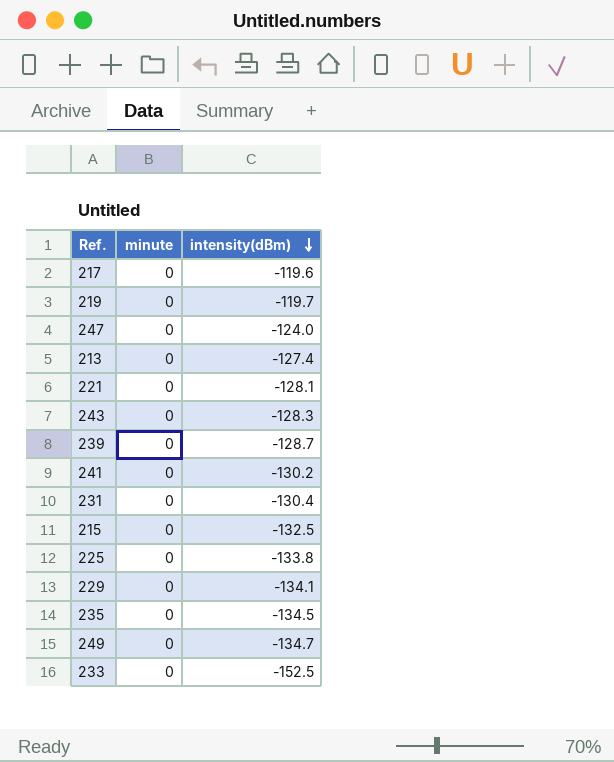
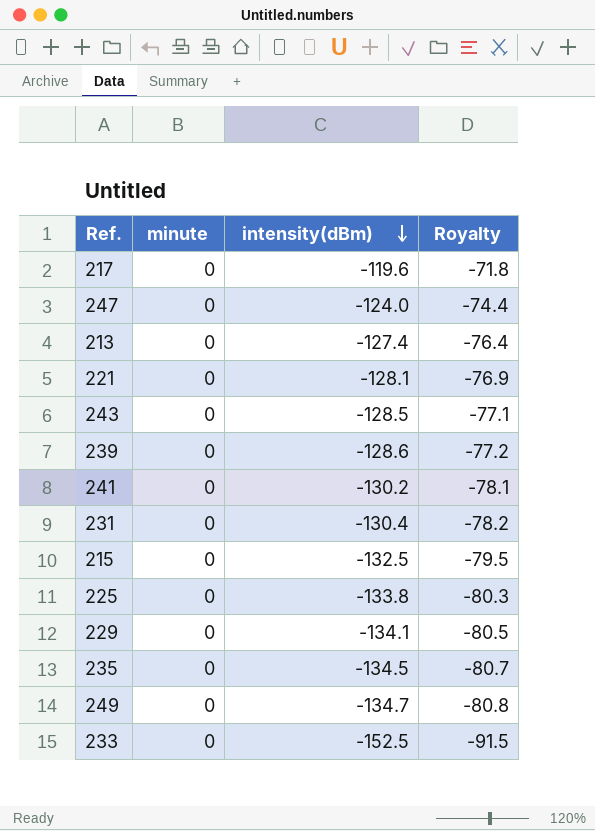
column Royalty | formula: none -> [intensity(dBm)] * 0.6
row 219: 0 | -119.7 -> none
243 | intensity(dBm): -128.3 -> -128.5
239 | intensity(dBm): -128.7 -> -128.6

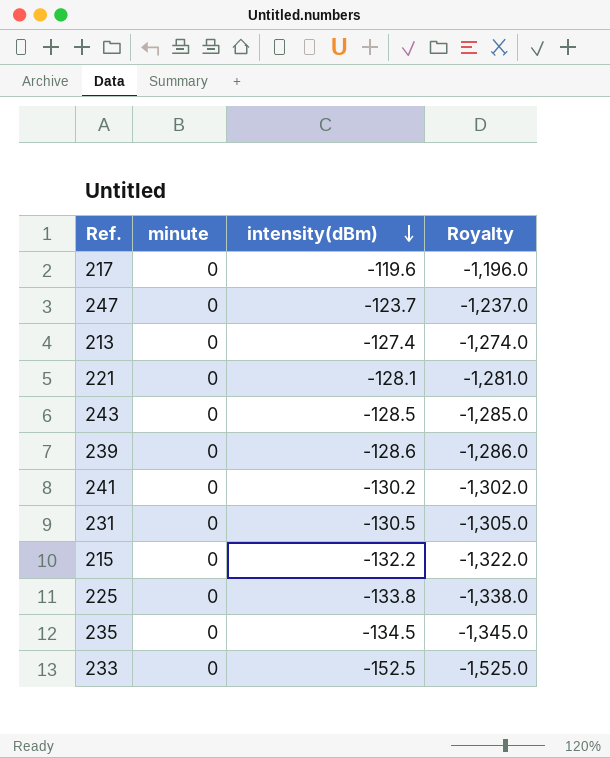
column Royalty | formula: [intensity(dBm)] * 0.6 -> [intensity(dBm)] * 10
row 229: 0 | -134.1 | -80.5 -> none
row 249: 0 | -134.7 | -80.8 -> none
247 | intensity(dBm): -124.0 -> -123.7
231 | intensity(dBm): -130.4 -> -130.5
215 | intensity(dBm): -132.5 -> -132.2

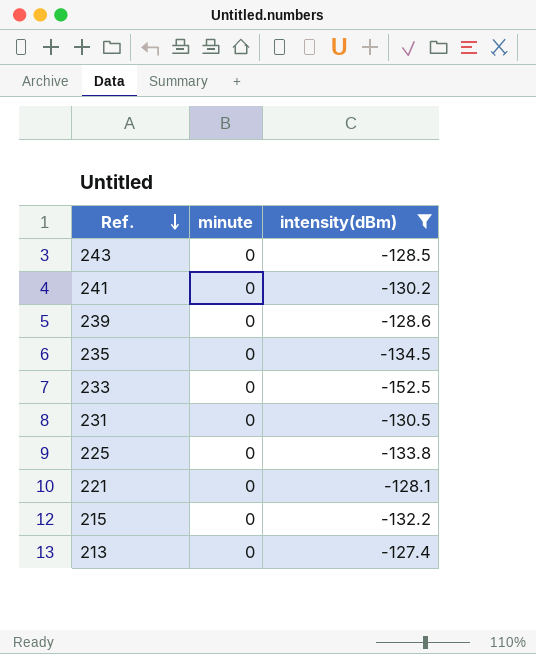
filter: none -> intensity(dBm) <= -127.4
row order: intensity(dBm) descending -> Ref. descending
column Royalty | formula: [intensity(dBm)] * 10 -> none

